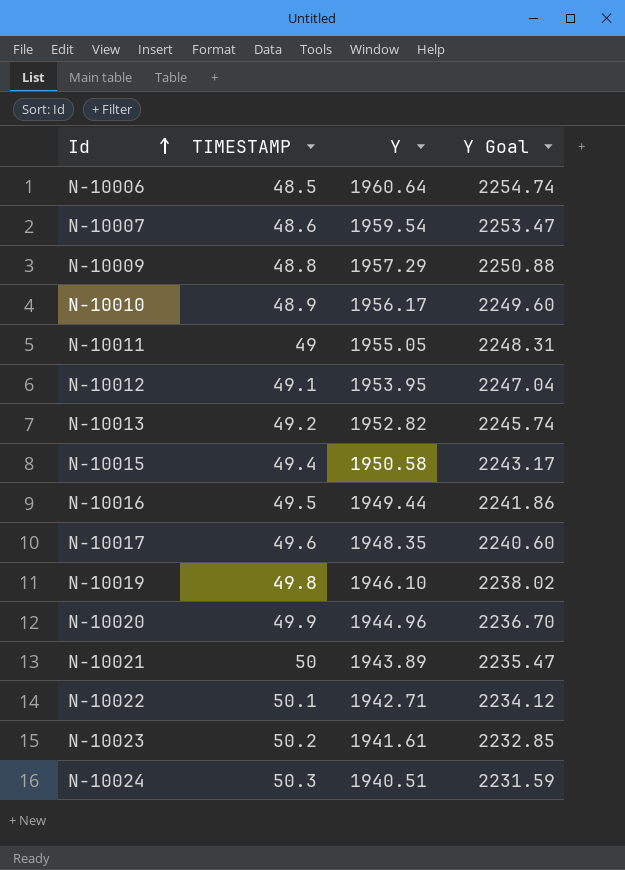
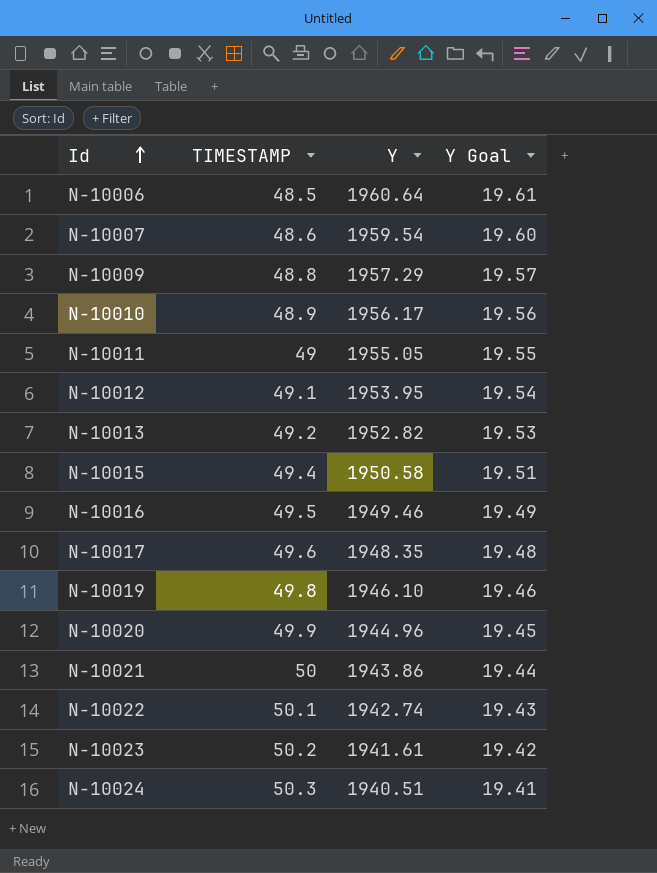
column Y Goal | formula: [Y] * 1.15 -> [Y] * 0.01
N-10016 | Y: 1949.44 -> 1949.46
N-10021 | Y: 1943.89 -> 1943.86
N-10022 | Y: 1942.71 -> 1942.74

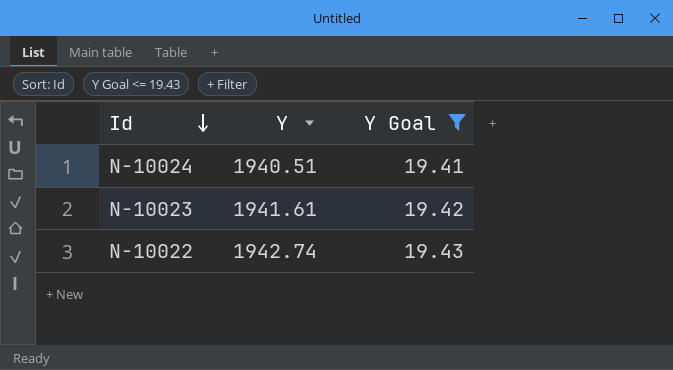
filter: none -> Y Goal <= 19.43
row order: Id ascending -> Id descending
column TIMESTAMP | position: 2 -> none

